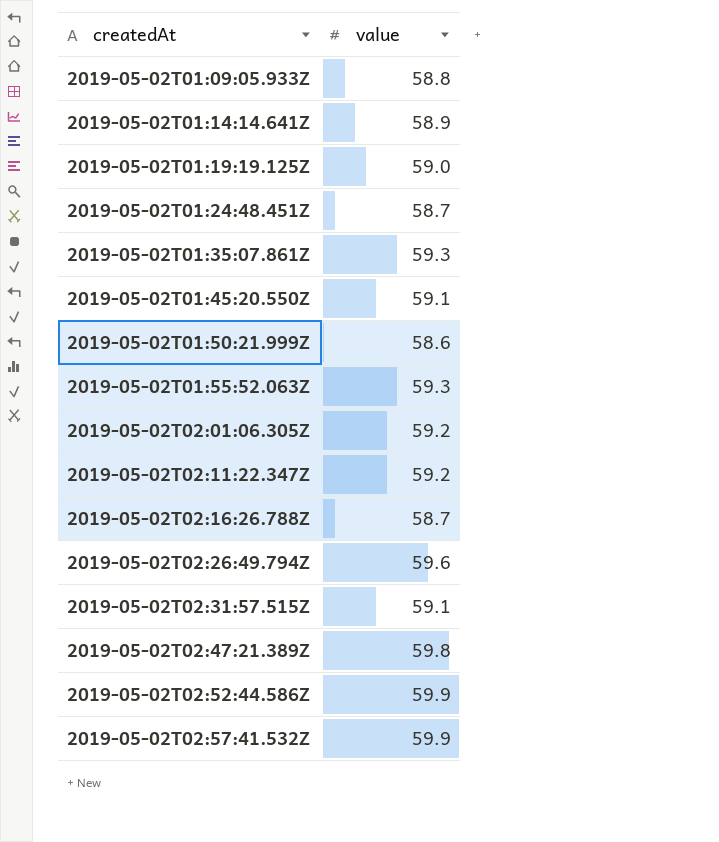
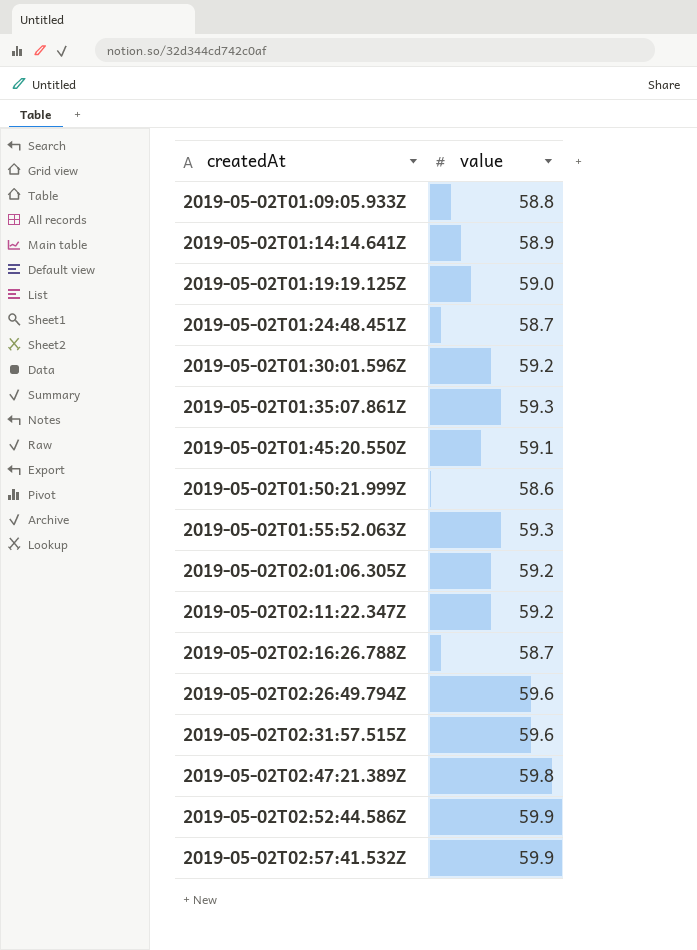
row 2019-05-02T01:30:01.596Z: none -> 59.2
2019-05-02T02:31:57.515Z | value: 59.1 -> 59.6

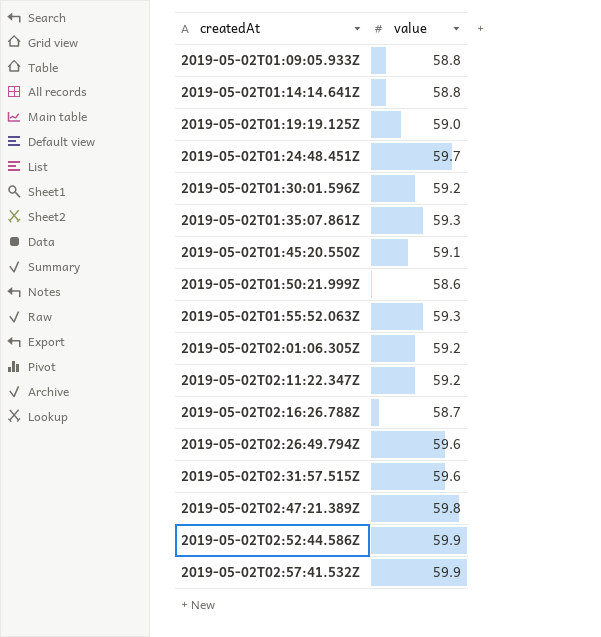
2019-05-02T01:14:14.641Z | value: 58.9 -> 58.8
2019-05-02T01:24:48.451Z | value: 58.7 -> 59.7

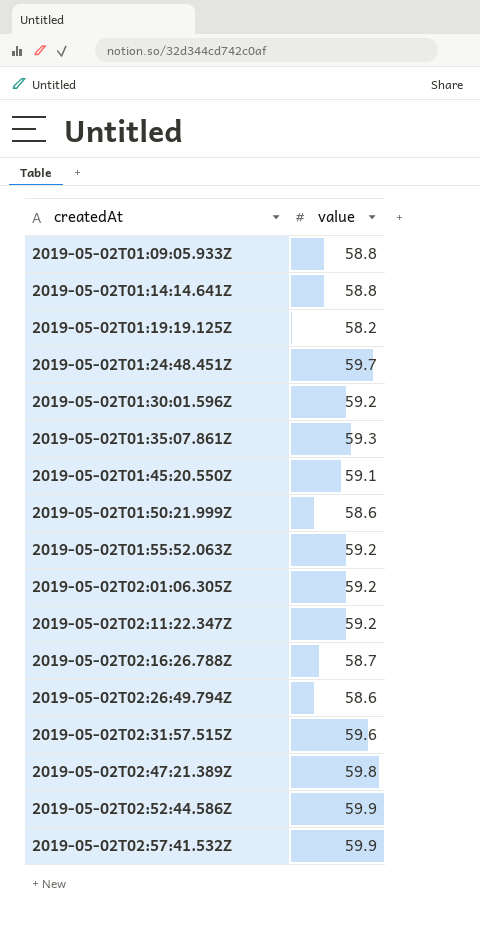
2019-05-02T01:19:19.125Z | value: 59.0 -> 58.2
2019-05-02T01:55:52.063Z | value: 59.3 -> 59.2
2019-05-02T02:26:49.794Z | value: 59.6 -> 58.6

